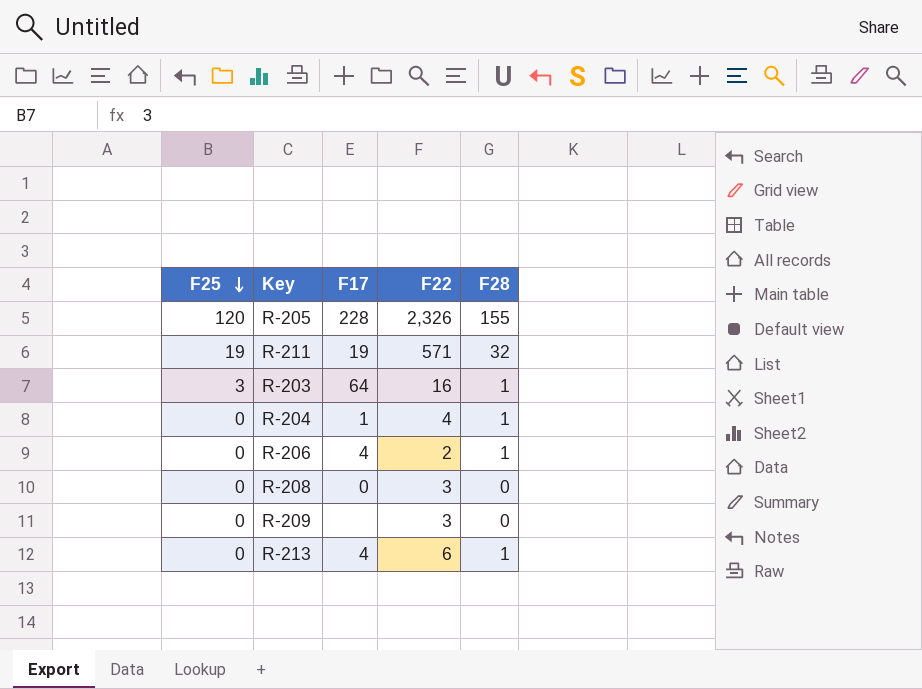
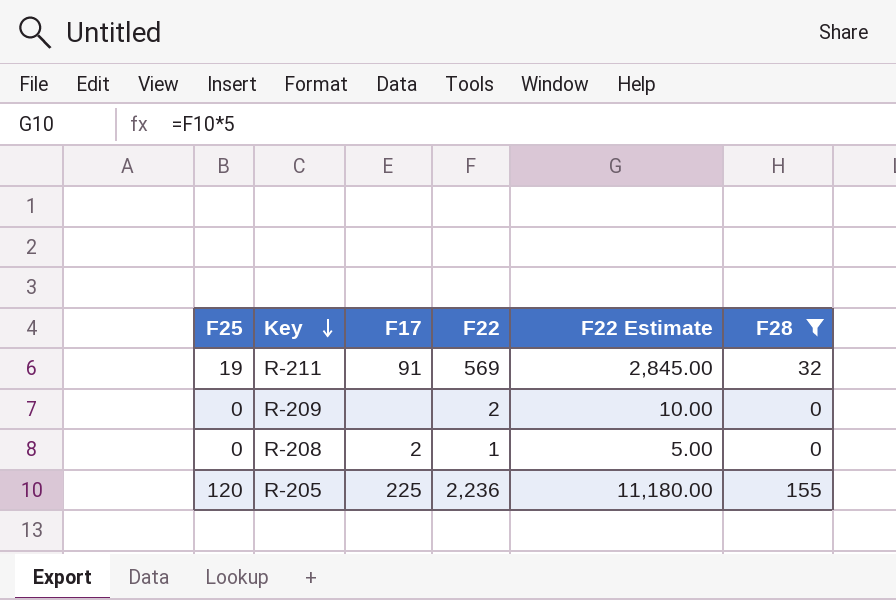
filter: none -> F28 != 1
row order: F25 descending -> Key descending
column F22 Estimate | formula: none -> [F22] * 5
R-211 | F17: 19 -> 91
R-211 | F22: 571 -> 569
R-209 | F22: 3 -> 2
R-208 | F17: 0 -> 2
R-208 | F22: 3 -> 1
R-205 | F17: 228 -> 225
R-205 | F22: 2,326 -> 2,236

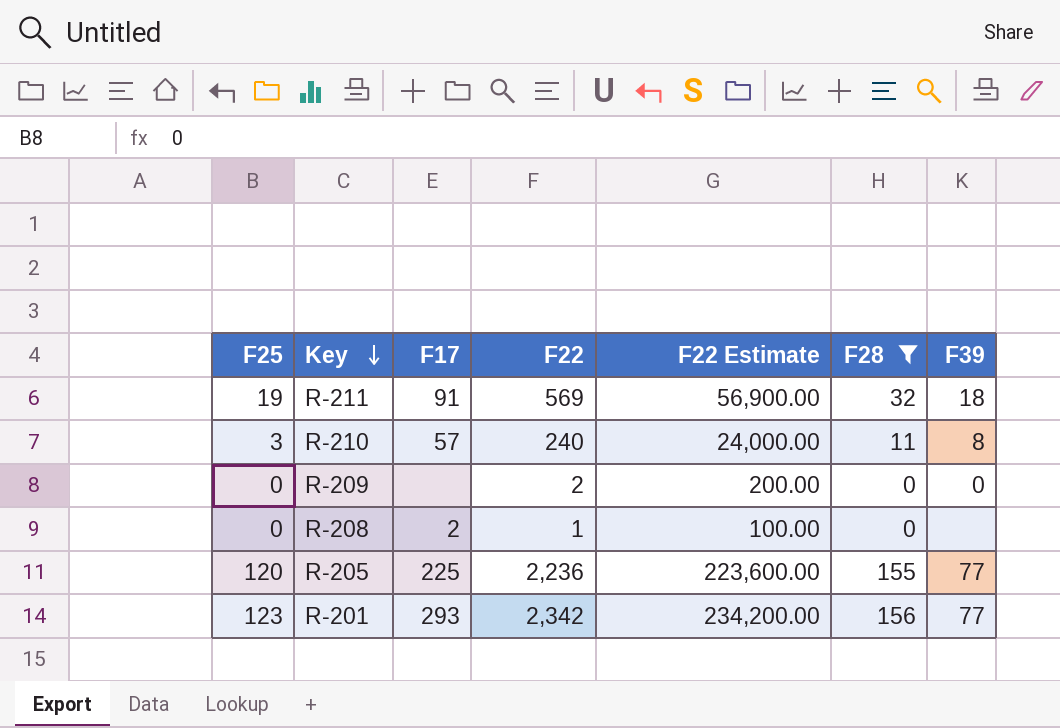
column F22 Estimate | formula: [F22] * 5 -> [F22] * 100
column F39 | position: none -> 7
row R-210: none -> 3 | 57 | 240 | 24,000.00 | 11 | 8
row R-201: none -> 123 | 293 | 2,342 | 234,200.00 | 156 | 77

